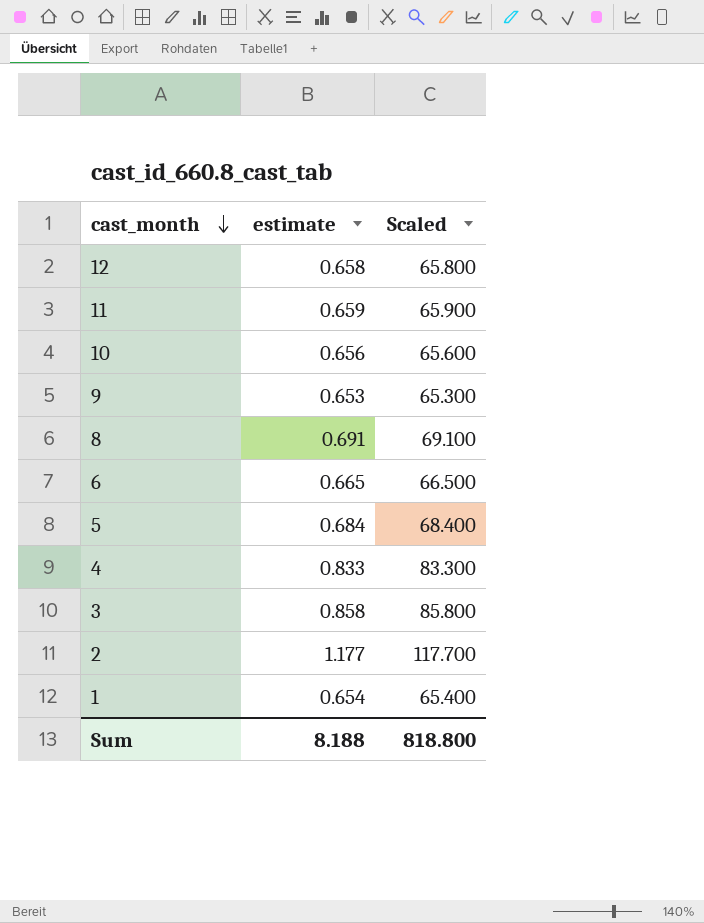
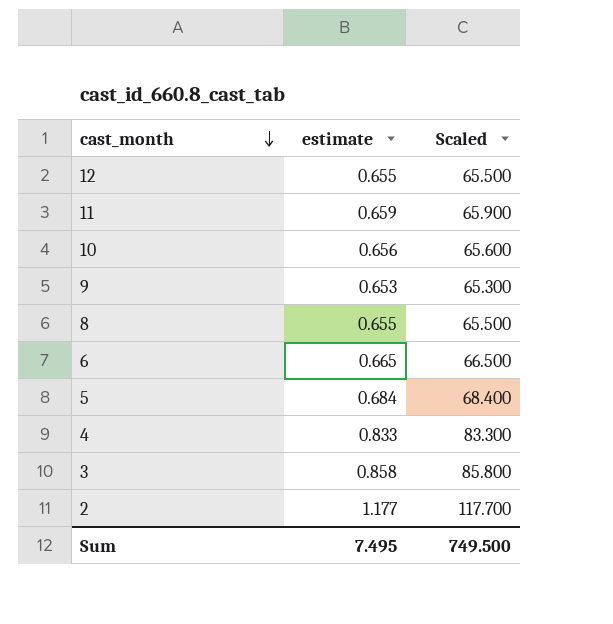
row 1: 0.654 | 65.400 -> none
12 | estimate: 0.658 -> 0.655
12 | Scaled: 65.800 -> 65.500
8 | estimate: 0.691 -> 0.655
8 | Scaled: 69.100 -> 65.500
Sum | estimate: 8.188 -> 7.495
Sum | Scaled: 818.800 -> 749.500

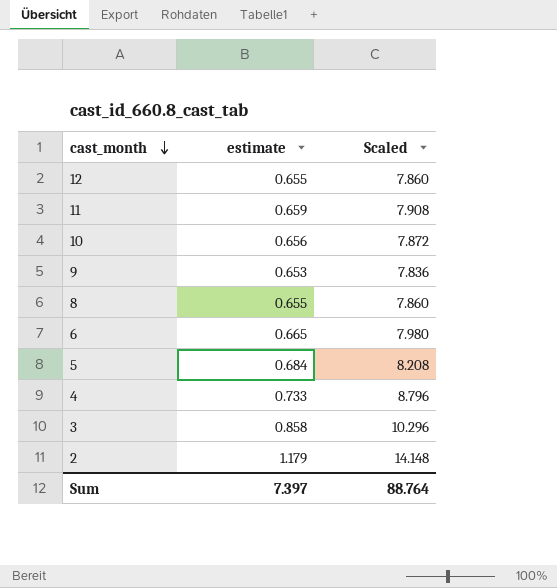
column Scaled | formula: [estimate] * 100 -> [estimate] * 12
4 | estimate: 0.833 -> 0.733
2 | estimate: 1.177 -> 1.179
Sum | estimate: 7.495 -> 7.397
Sum | Scaled: 749.500 -> 88.764

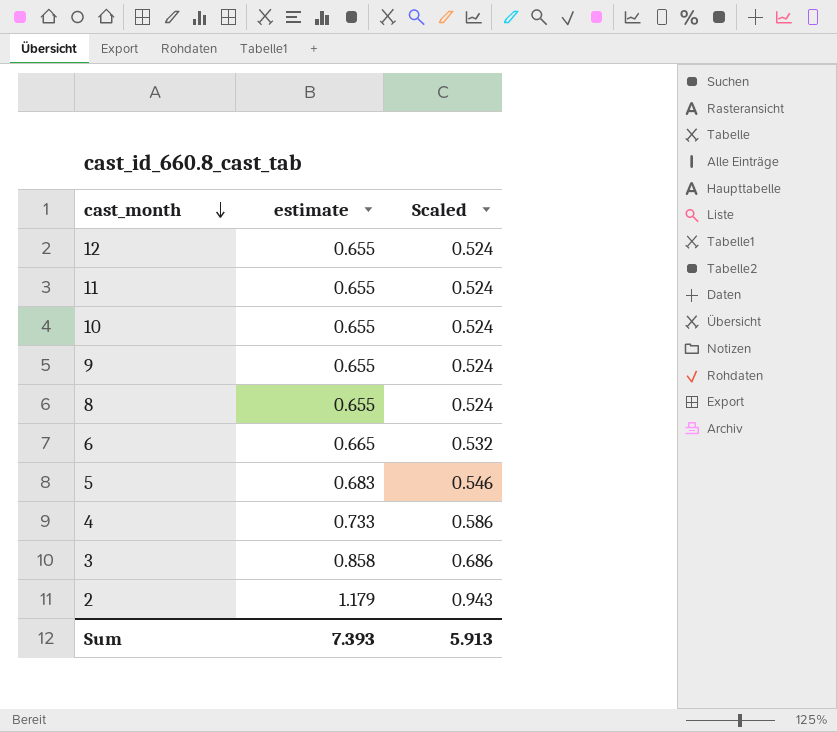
column Scaled | formula: [estimate] * 12 -> [estimate] * 0.8
11 | estimate: 0.659 -> 0.655
10 | estimate: 0.656 -> 0.655
9 | estimate: 0.653 -> 0.655
5 | estimate: 0.684 -> 0.683
Sum | estimate: 7.397 -> 7.393
Sum | Scaled: 88.764 -> 5.913

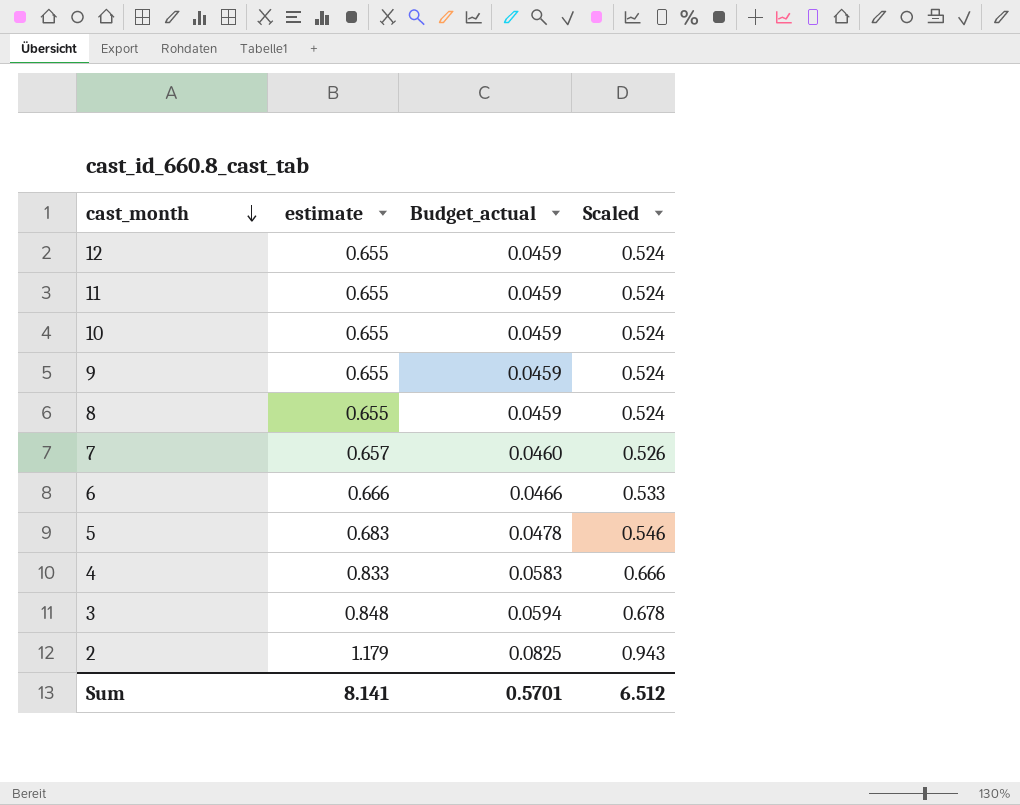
column Budget_actual | formula: none -> [estimate] * 0.07
row 7: none -> 0.657 | 0.0460 | 0.526
6 | estimate: 0.665 -> 0.666
6 | Scaled: 0.532 -> 0.533
4 | estimate: 0.733 -> 0.833
4 | Scaled: 0.586 -> 0.666
3 | estimate: 0.858 -> 0.848
3 | Scaled: 0.686 -> 0.678
Sum | estimate: 7.393 -> 8.141
Sum | Scaled: 5.913 -> 6.512

